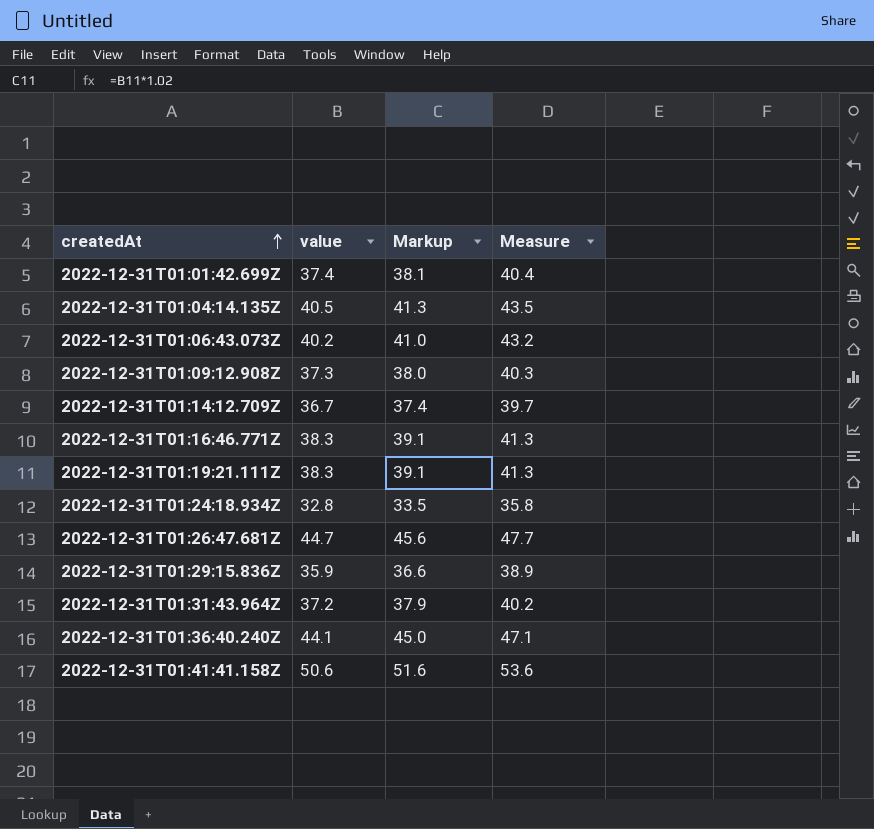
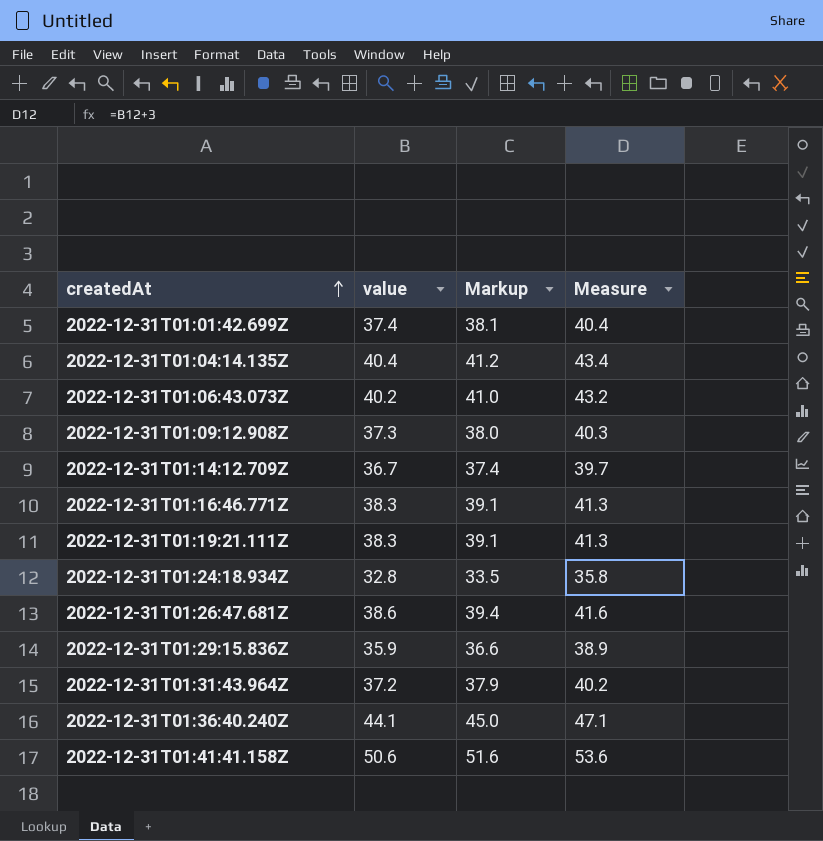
2022-12-31T01:04:14.135Z | value: 40.5 -> 40.4
2022-12-31T01:04:14.135Z | Markup: 41.3 -> 41.2
2022-12-31T01:04:14.135Z | Measure: 43.5 -> 43.4
2022-12-31T01:26:47.681Z | value: 44.7 -> 38.6
2022-12-31T01:26:47.681Z | Markup: 45.6 -> 39.4
2022-12-31T01:26:47.681Z | Measure: 47.7 -> 41.6

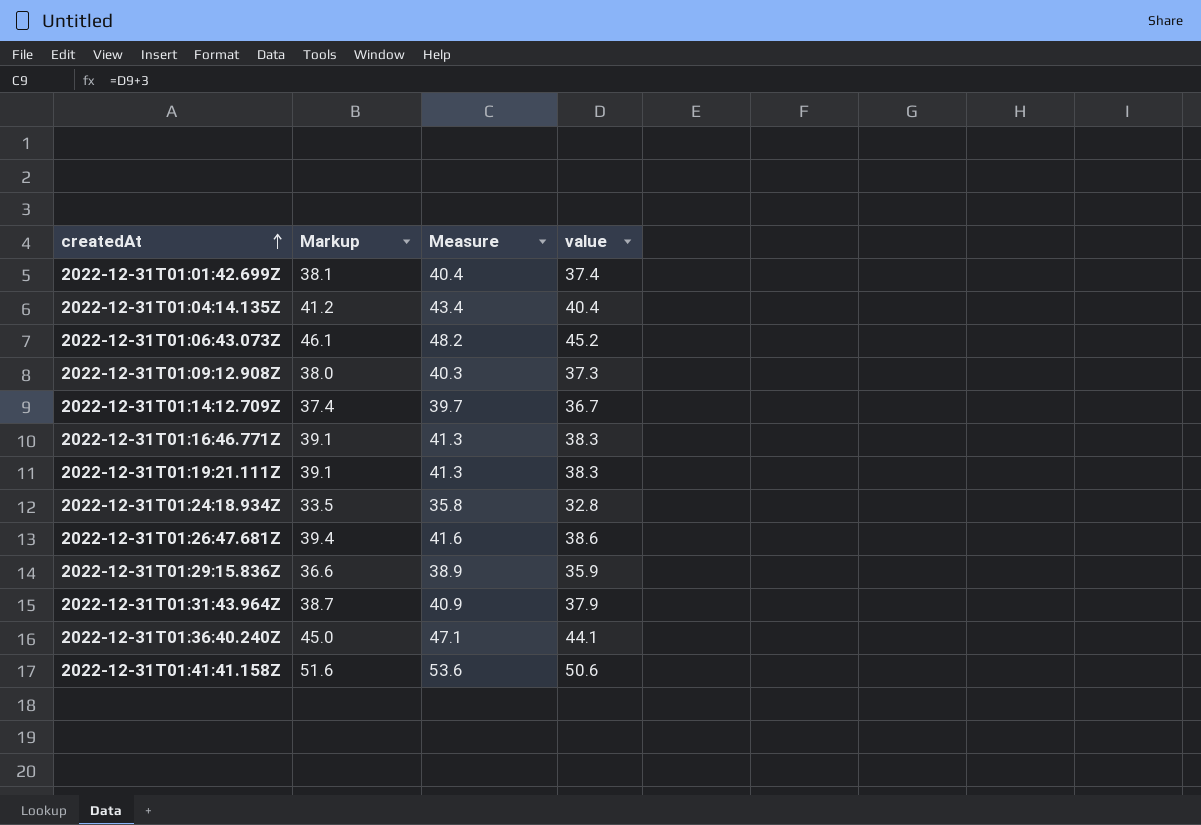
column value | position: 2 -> 4
2022-12-31T01:06:43.073Z | Markup: 41.0 -> 46.1
2022-12-31T01:06:43.073Z | Measure: 43.2 -> 48.2
2022-12-31T01:06:43.073Z | value: 40.2 -> 45.2
2022-12-31T01:31:43.964Z | Markup: 37.9 -> 38.7
2022-12-31T01:31:43.964Z | Measure: 40.2 -> 40.9
2022-12-31T01:31:43.964Z | value: 37.2 -> 37.9

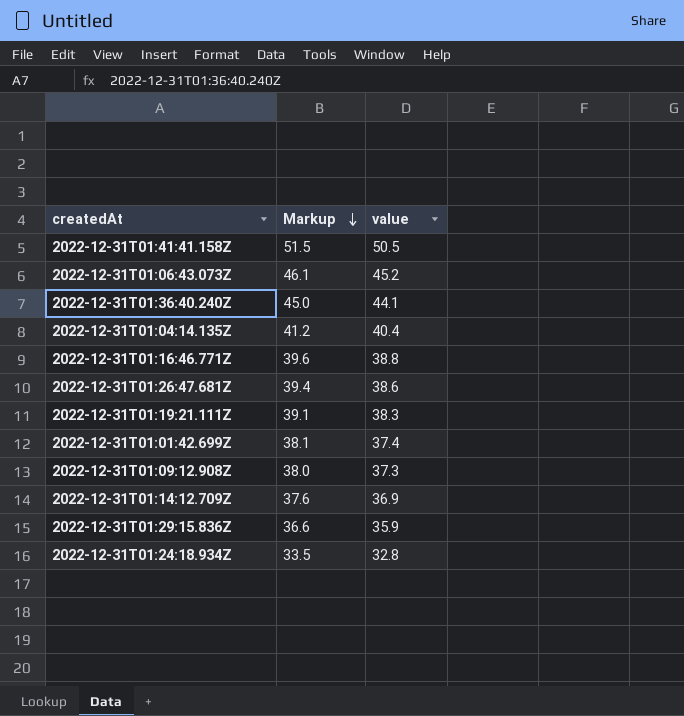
row order: createdAt ascending -> Markup descending
column Measure | formula: [value] + 3 -> none
row 2022-12-31T01:31:43.964Z: 38.7 | 40.9 | 37.9 -> none
2022-12-31T01:41:41.158Z | Markup: 51.6 -> 51.5
2022-12-31T01:41:41.158Z | value: 50.6 -> 50.5
2022-12-31T01:16:46.771Z | Markup: 39.1 -> 39.6
2022-12-31T01:16:46.771Z | value: 38.3 -> 38.8
2022-12-31T01:14:12.709Z | Markup: 37.4 -> 37.6
2022-12-31T01:14:12.709Z | value: 36.7 -> 36.9

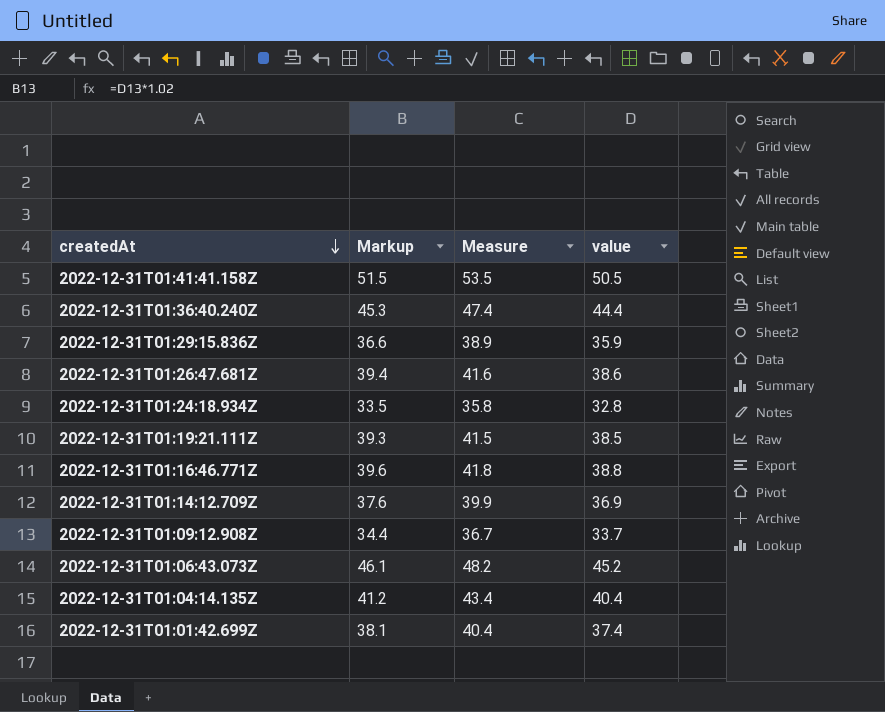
row order: Markup descending -> createdAt descending
column Measure | formula: none -> [value] + 3
2022-12-31T01:36:40.240Z | Markup: 45.0 -> 45.3
2022-12-31T01:36:40.240Z | value: 44.1 -> 44.4
2022-12-31T01:19:21.111Z | Markup: 39.1 -> 39.3
2022-12-31T01:19:21.111Z | value: 38.3 -> 38.5
2022-12-31T01:09:12.908Z | Markup: 38.0 -> 34.4
2022-12-31T01:09:12.908Z | value: 37.3 -> 33.7

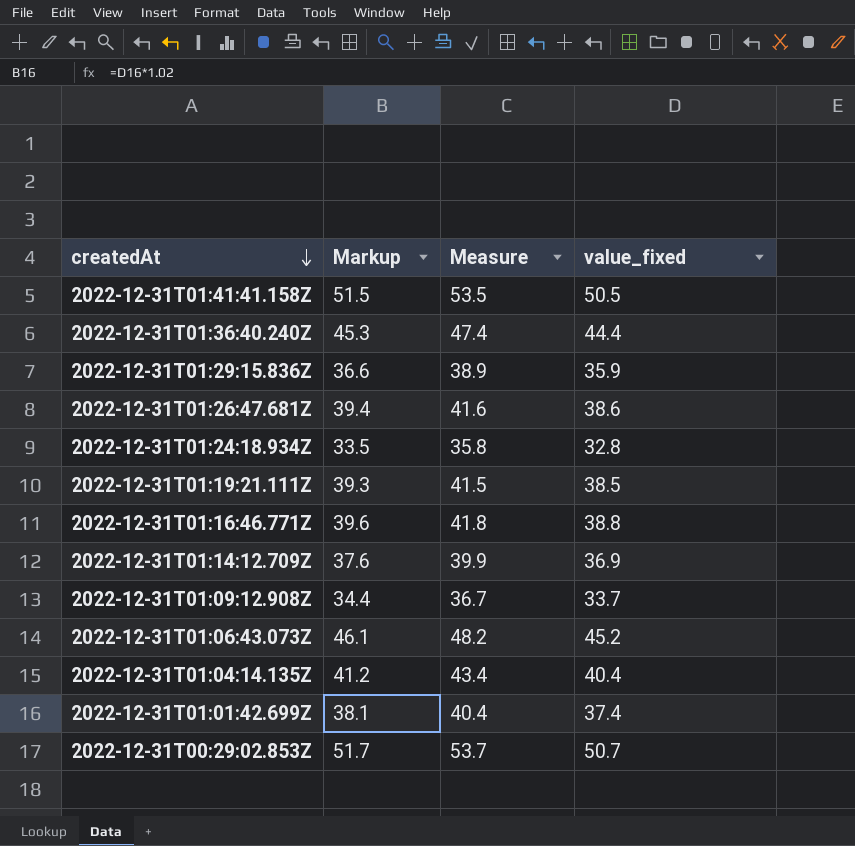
column name: value -> value_fixed
row 2022-12-31T00:29:02.853Z: none -> 51.7 | 53.7 | 50.7

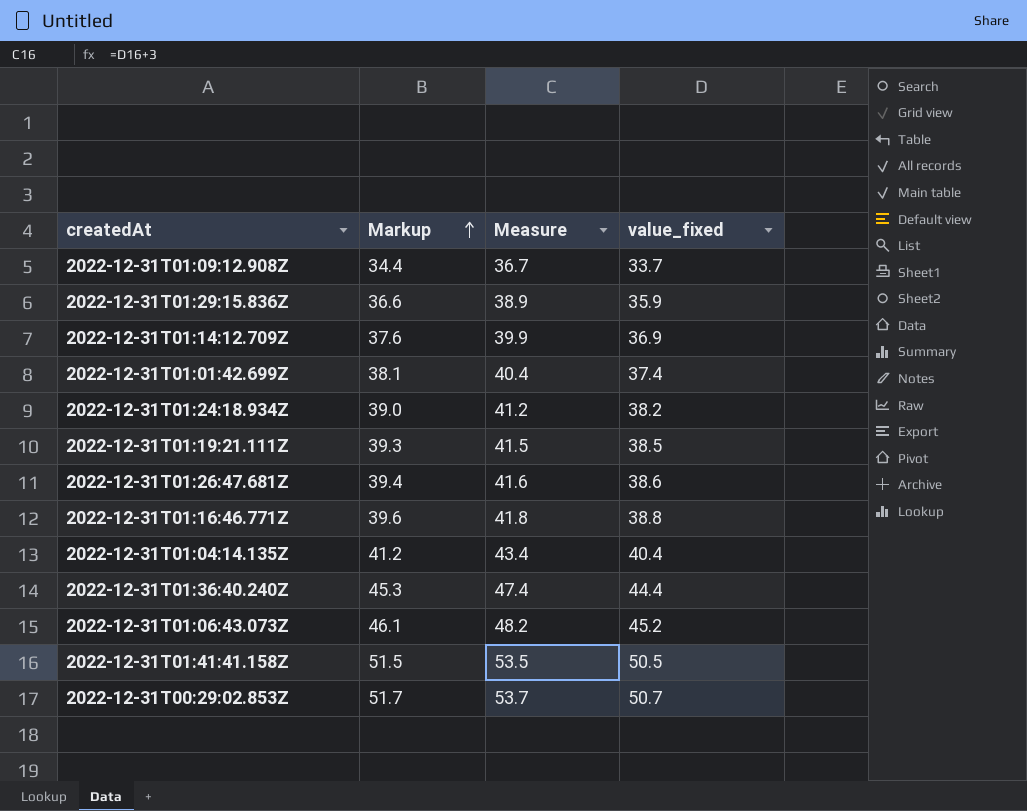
row order: createdAt descending -> Markup ascending
2022-12-31T01:24:18.934Z | Markup: 33.5 -> 39.0
2022-12-31T01:24:18.934Z | Measure: 35.8 -> 41.2
2022-12-31T01:24:18.934Z | value_fixed: 32.8 -> 38.2

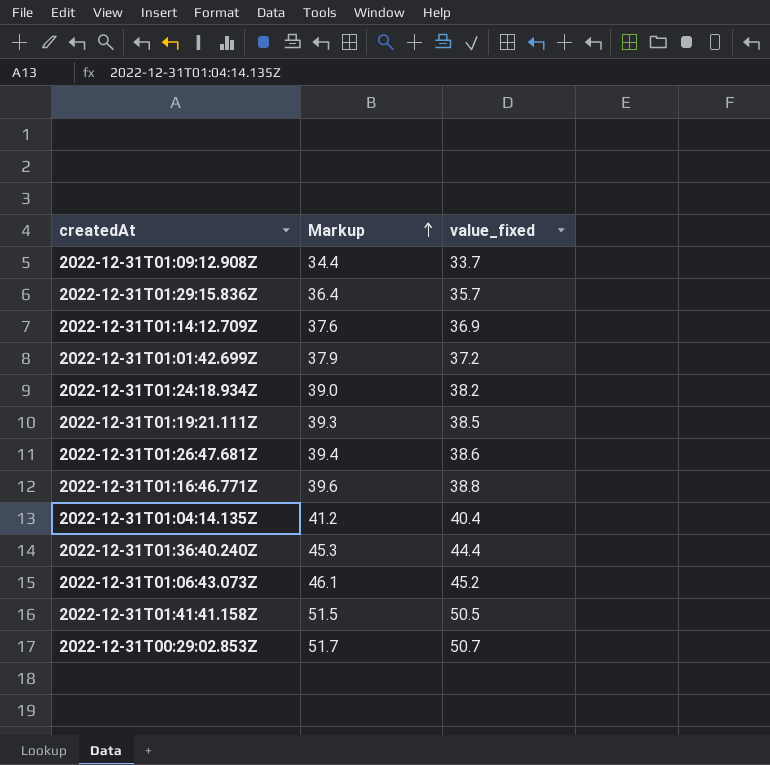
column Measure | formula: [value_fixed] + 3 -> none
2022-12-31T01:29:15.836Z | Markup: 36.6 -> 36.4
2022-12-31T01:29:15.836Z | value_fixed: 35.9 -> 35.7
2022-12-31T01:01:42.699Z | Markup: 38.1 -> 37.9
2022-12-31T01:01:42.699Z | value_fixed: 37.4 -> 37.2

